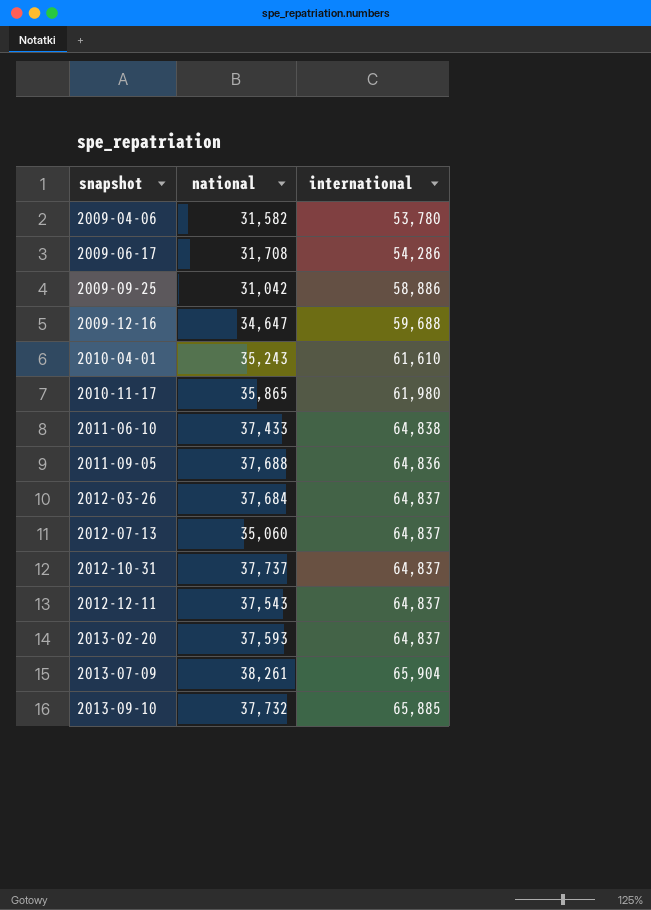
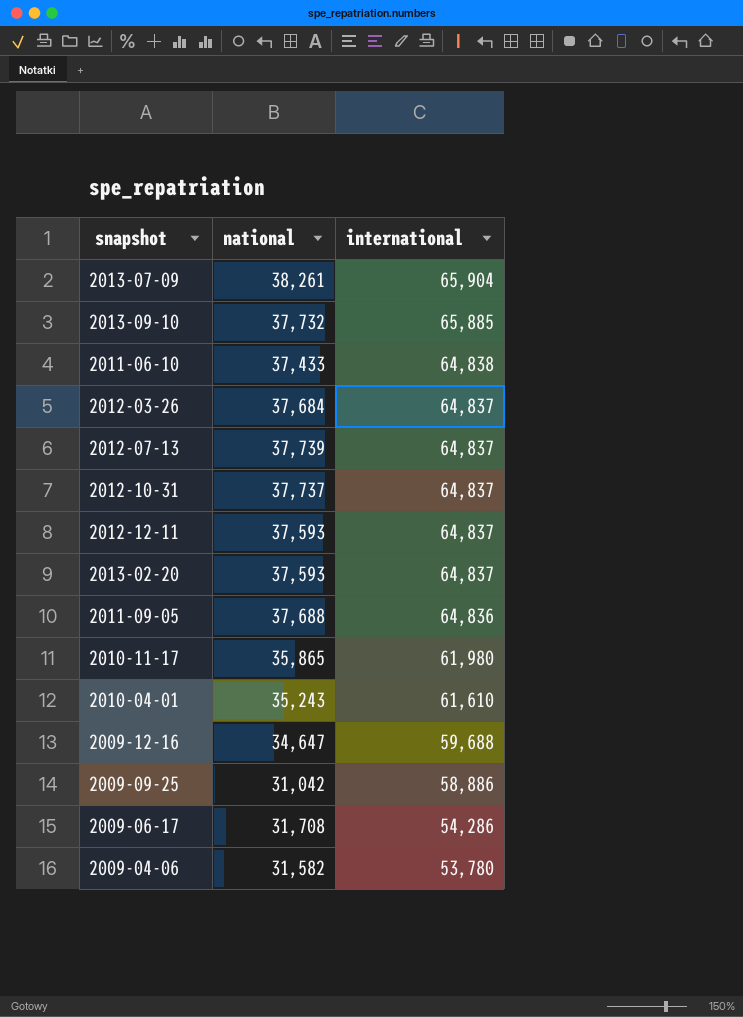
row order: snapshot ascending -> international descending
2012-07-13 | national: 35,060 -> 37,739
2012-12-11 | national: 37,543 -> 37,593

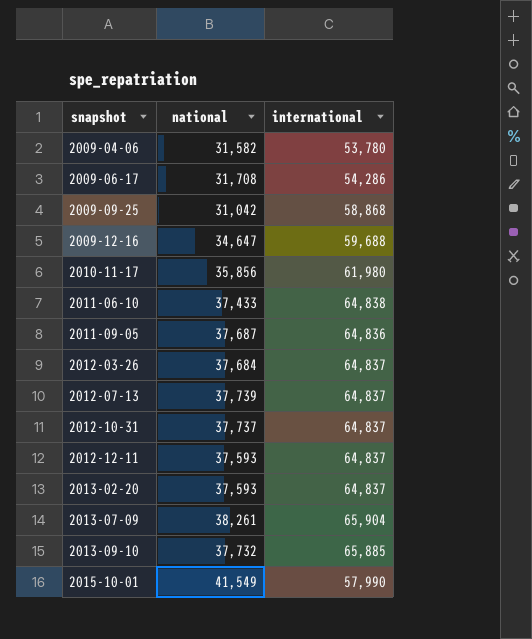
row order: international descending -> snapshot ascending
row 2010-04-01: 35,243 | 61,610 -> none
2009-09-25 | international: 58,886 -> 58,868
2010-11-17 | national: 35,865 -> 35,856
2011-09-05 | national: 37,688 -> 37,687
row 2015-10-01: none -> 41,549 | 57,990

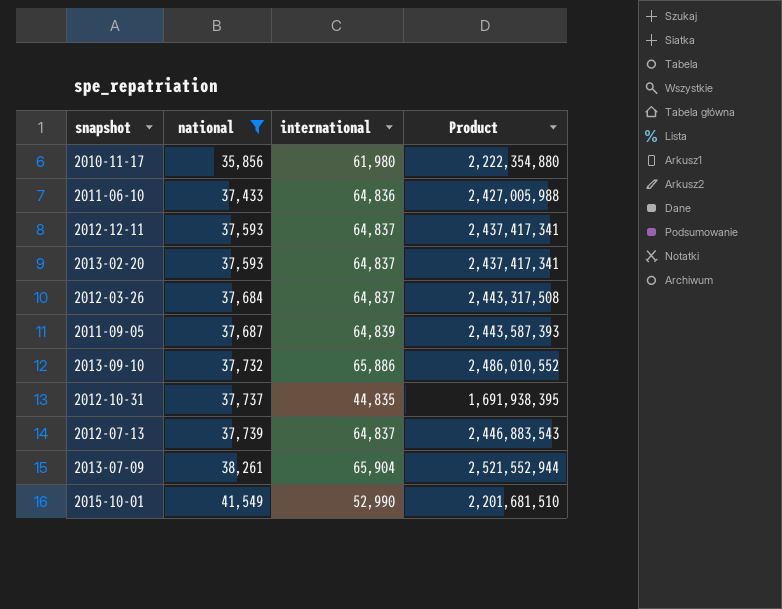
filter: none -> national >= 35,856
row order: snapshot ascending -> national ascending
column Product | formula: none -> [national] * [international]
2011-06-10 | international: 64,838 -> 64,836
2011-09-05 | international: 64,836 -> 64,839
2013-09-10 | international: 65,885 -> 65,886
2012-10-31 | international: 64,837 -> 44,835
2015-10-01 | international: 57,990 -> 52,990

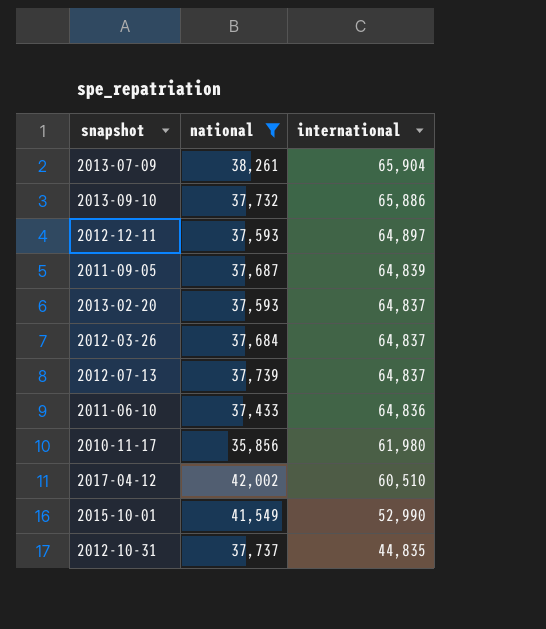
row order: national ascending -> international descending
column Product | formula: [national] * [international] -> none
2012-12-11 | international: 64,837 -> 64,897
row 2017-04-12: none -> 42,002 | 60,510

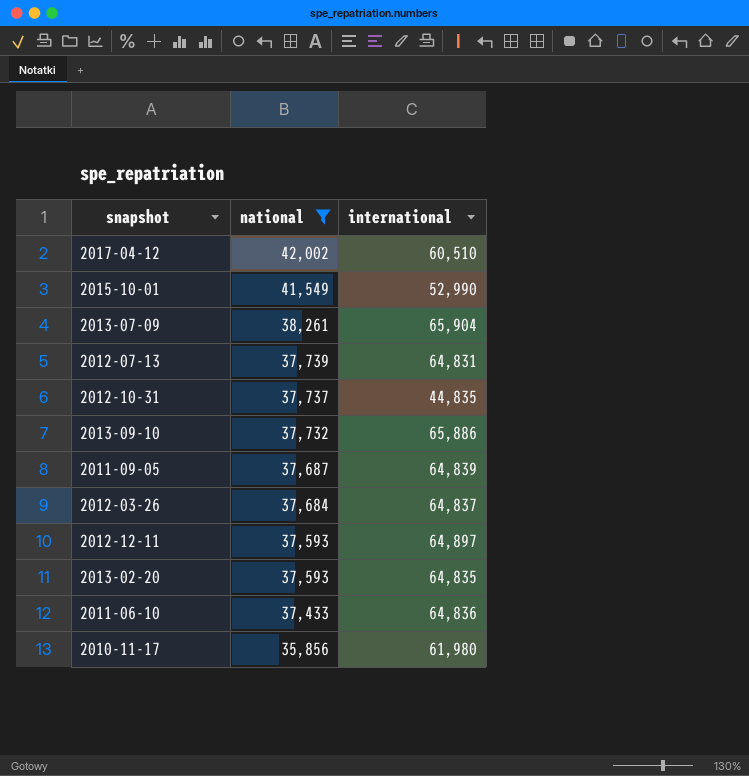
row order: international descending -> national descending
2012-07-13 | international: 64,837 -> 64,831
2013-02-20 | international: 64,837 -> 64,835

